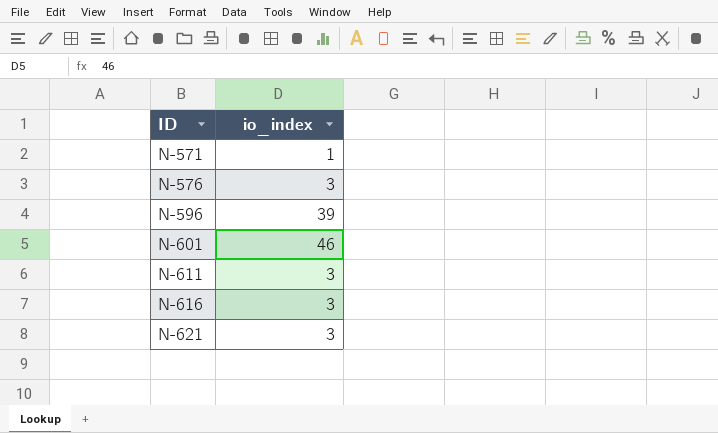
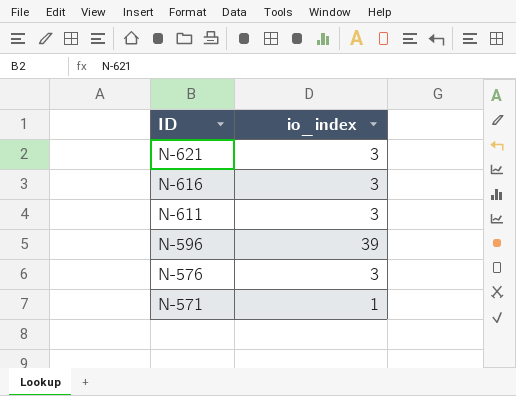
row order: ID ascending -> ID descending
row N-601: 46 -> none

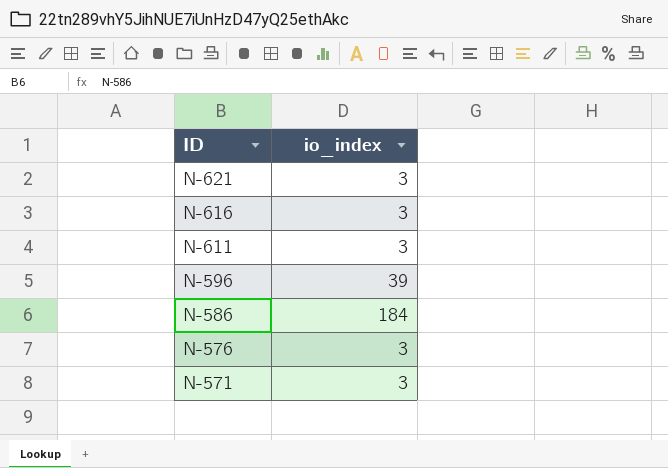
row N-586: none -> 184
N-571 | io_index: 1 -> 3

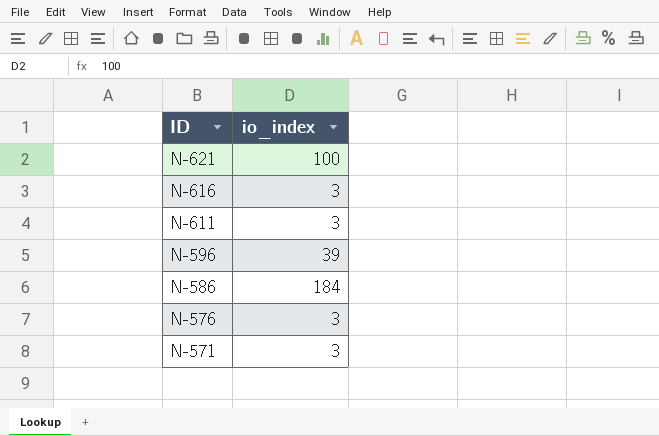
N-621 | io_index: 3 -> 100

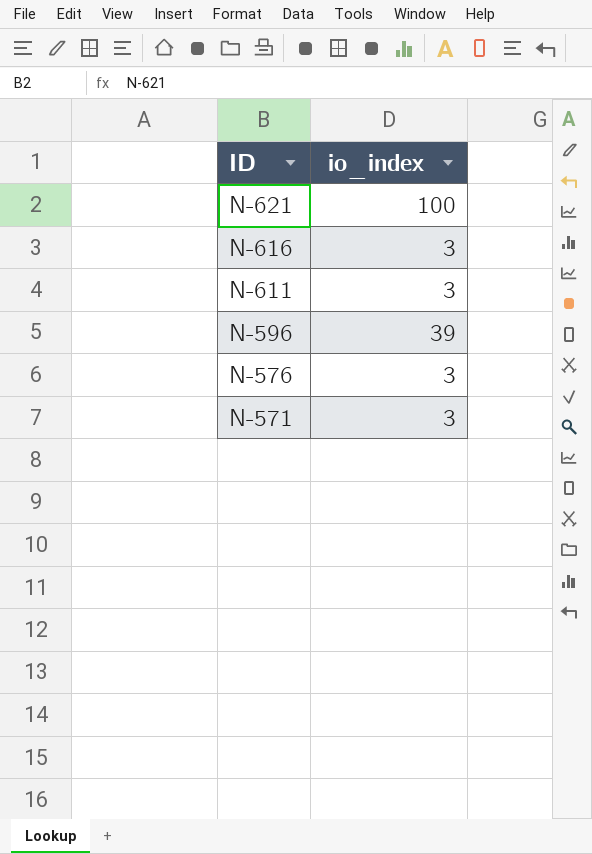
row N-586: 184 -> none

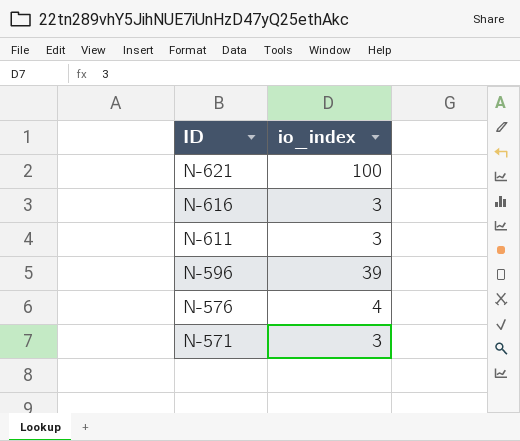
N-576 | io_index: 3 -> 4

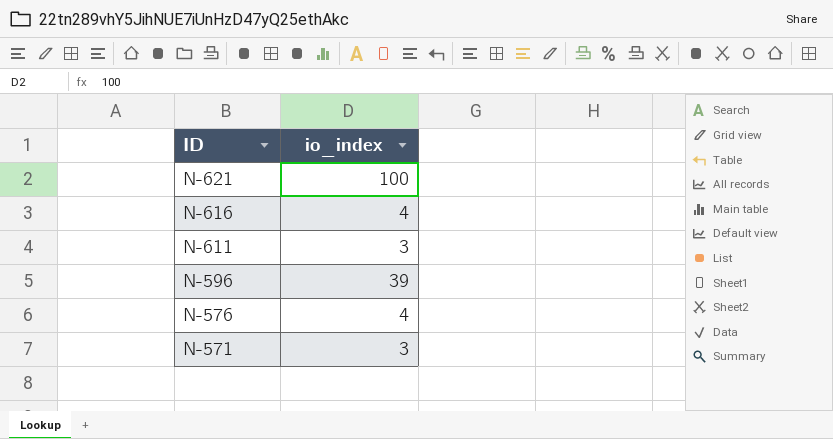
N-616 | io_index: 3 -> 4

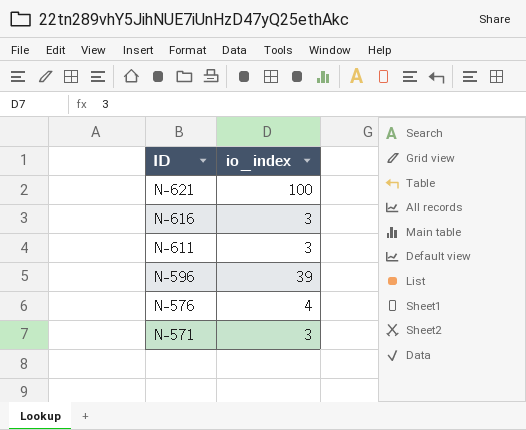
N-616 | io_index: 4 -> 3

